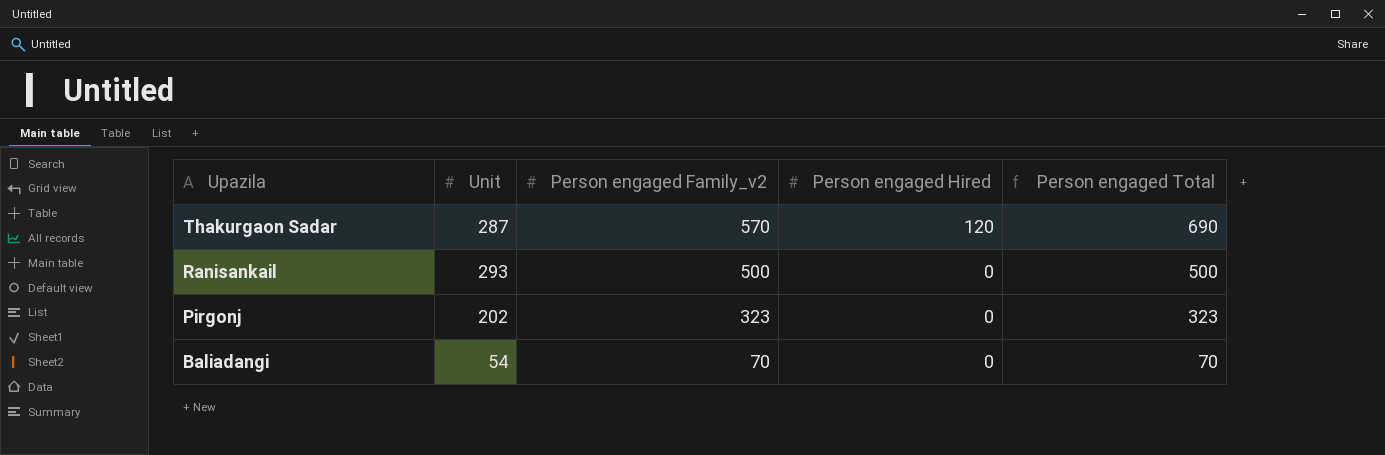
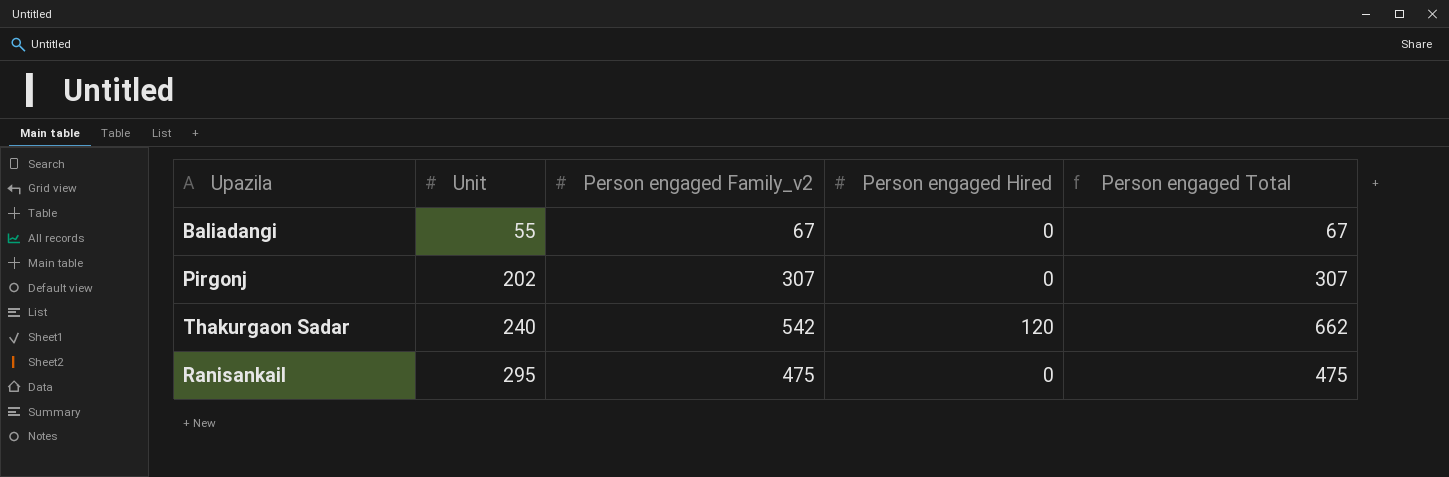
row order: Upazila descending -> Unit ascending
Baliadangi | Unit: 54 -> 55
Baliadangi | Person engaged Family_v2: 70 -> 67
Baliadangi | Person engaged Total: 70 -> 67
Pirgonj | Person engaged Family_v2: 323 -> 307
Pirgonj | Person engaged Total: 323 -> 307
Thakurgaon Sadar | Unit: 287 -> 240
Thakurgaon Sadar | Person engaged Family_v2: 570 -> 542
Thakurgaon Sadar | Person engaged Total: 690 -> 662
Ranisankail | Unit: 293 -> 295
Ranisankail | Person engaged Family_v2: 500 -> 475
Ranisankail | Person engaged Total: 500 -> 475

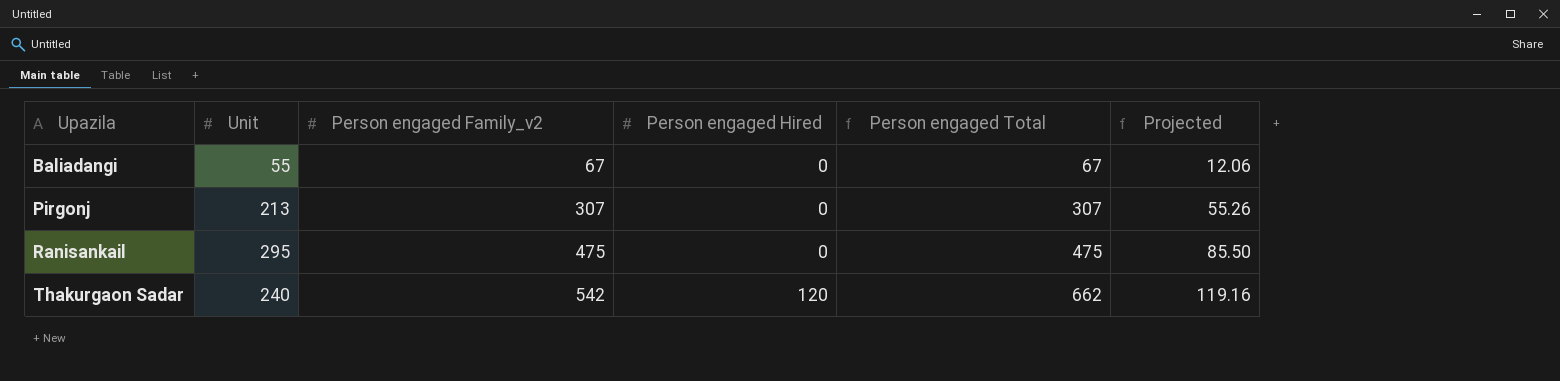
row order: Unit ascending -> Upazila ascending
column Projected | formula: none -> [Person engaged Total] * 0.18
Pirgonj | Unit: 202 -> 213

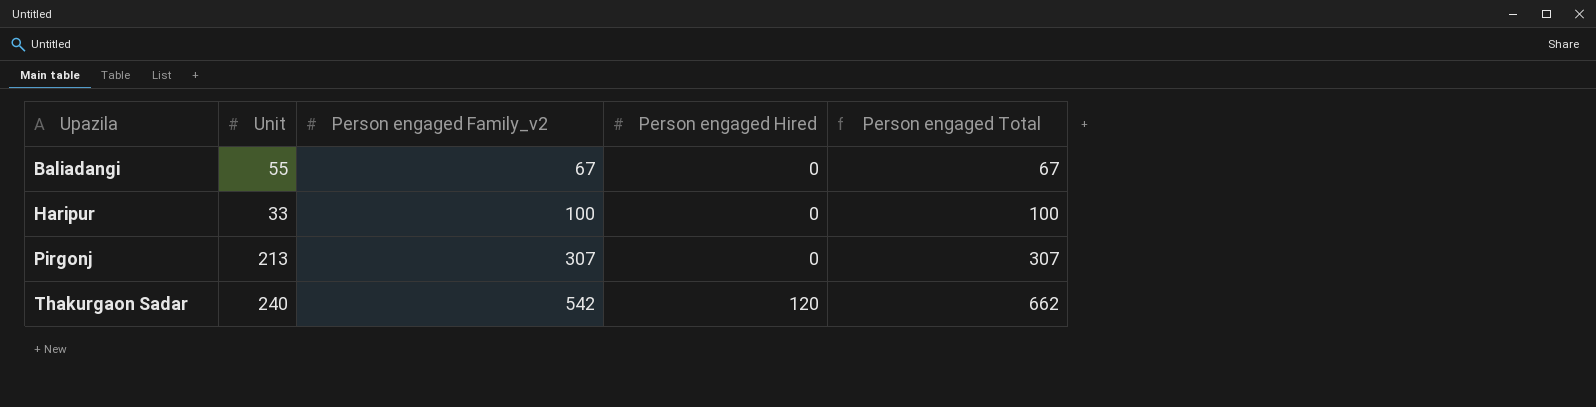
column Projected | formula: [Person engaged Total] * 0.18 -> none
row Ranisankail: 295 | 475 | 0 | 475 | 85.50 -> none
row Haripur: none -> 33 | 100 | 0 | 100

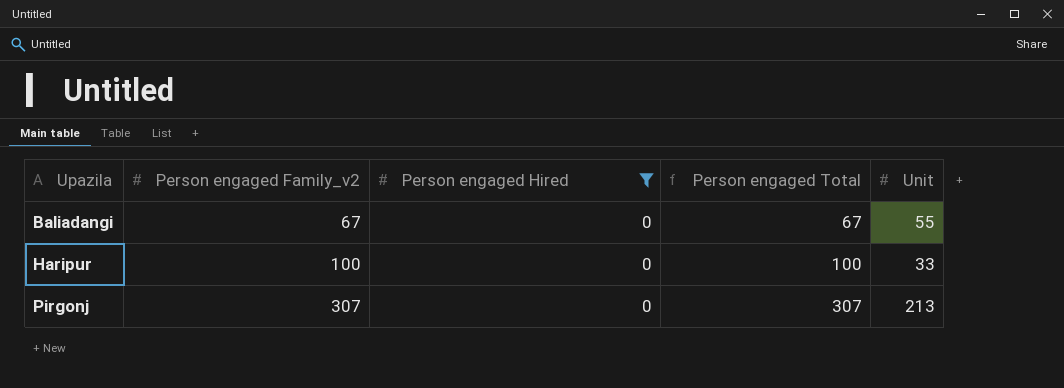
filter: none -> Person engaged Hired = 0
column Unit | position: 2 -> 5

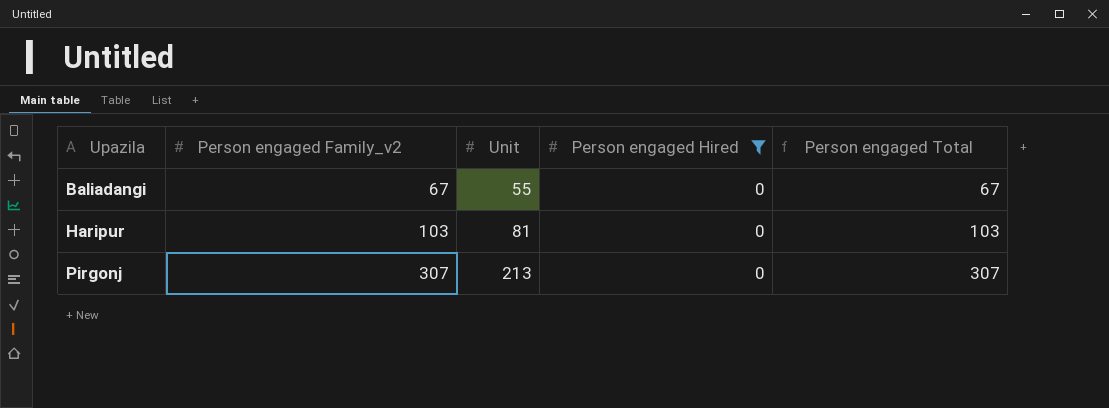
column Unit | position: 5 -> 3
Haripur | Person engaged Family_v2: 100 -> 103
Haripur | Unit: 33 -> 81
Haripur | Person engaged Total: 100 -> 103

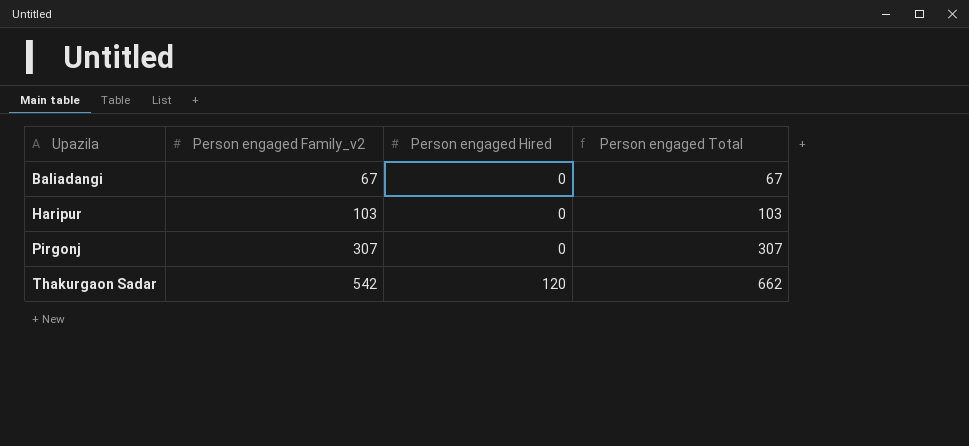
filter: Person engaged Hired = 0 -> none
column Unit | position: 3 -> none

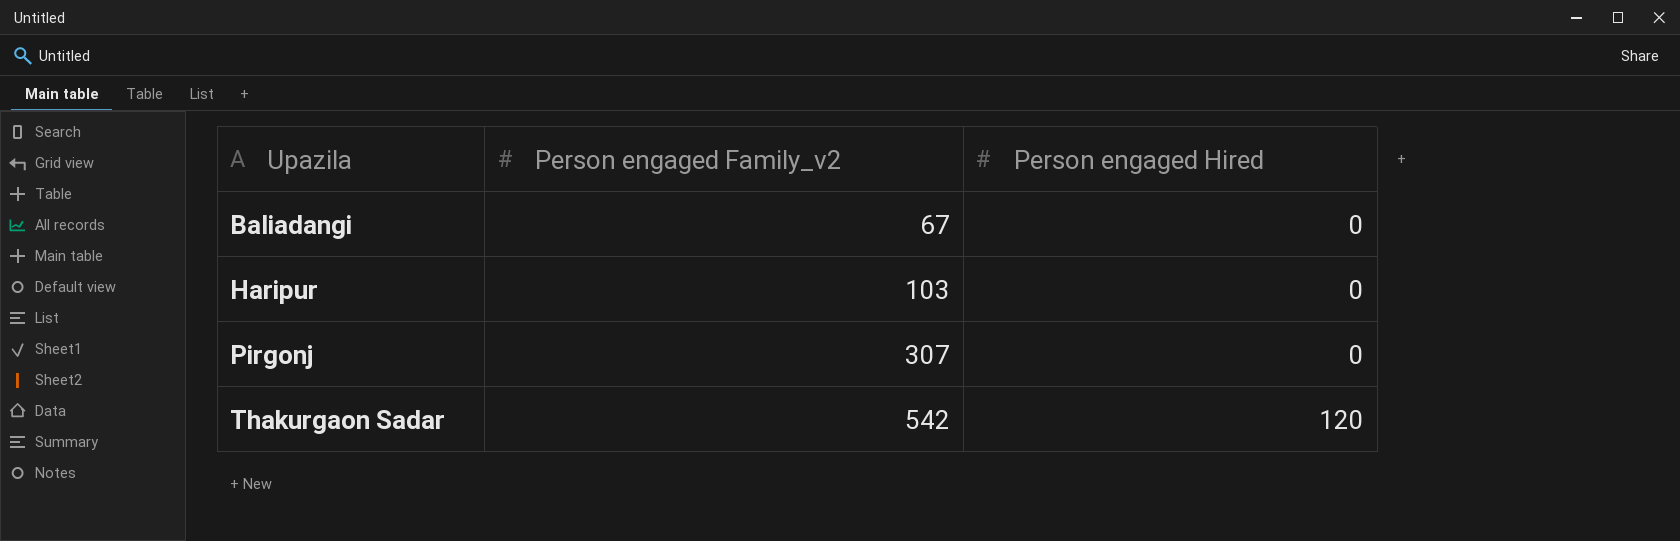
column Person engaged Total | formula: [Person engaged Family_v2] + [Person engaged Hired] -> none

